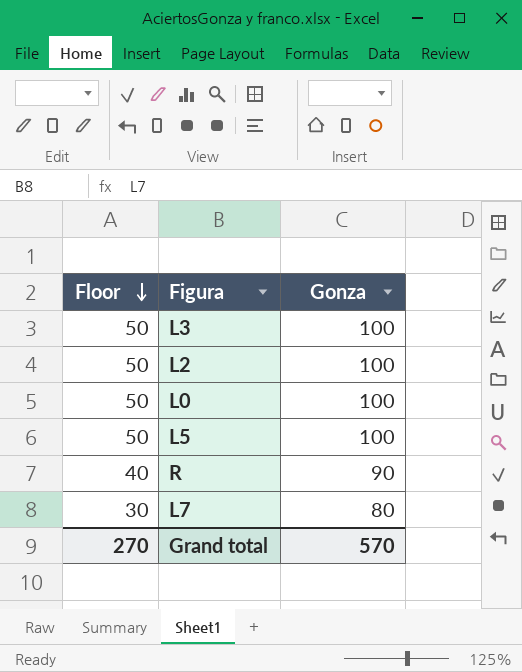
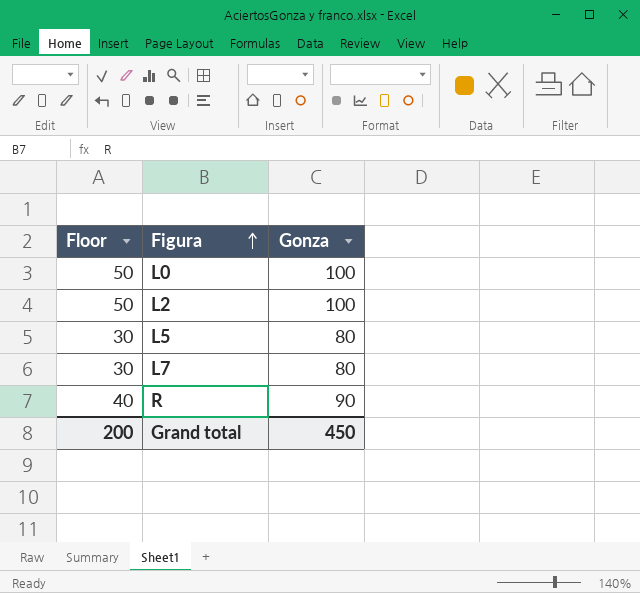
row order: Floor descending -> Figura ascending
row L3: 50 | 100 -> none
L5 | Floor: 50 -> 30
L5 | Gonza: 100 -> 80
Grand total | Floor: 270 -> 200
Grand total | Gonza: 570 -> 450

